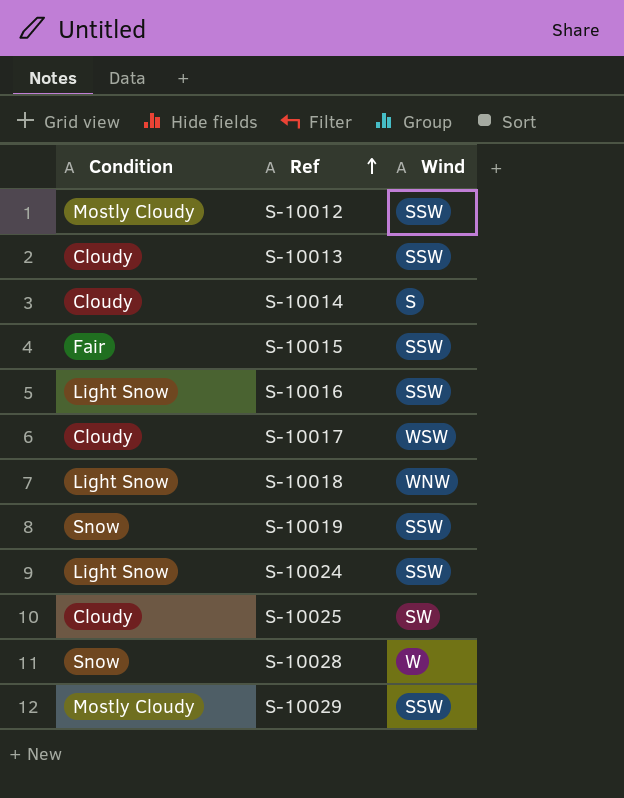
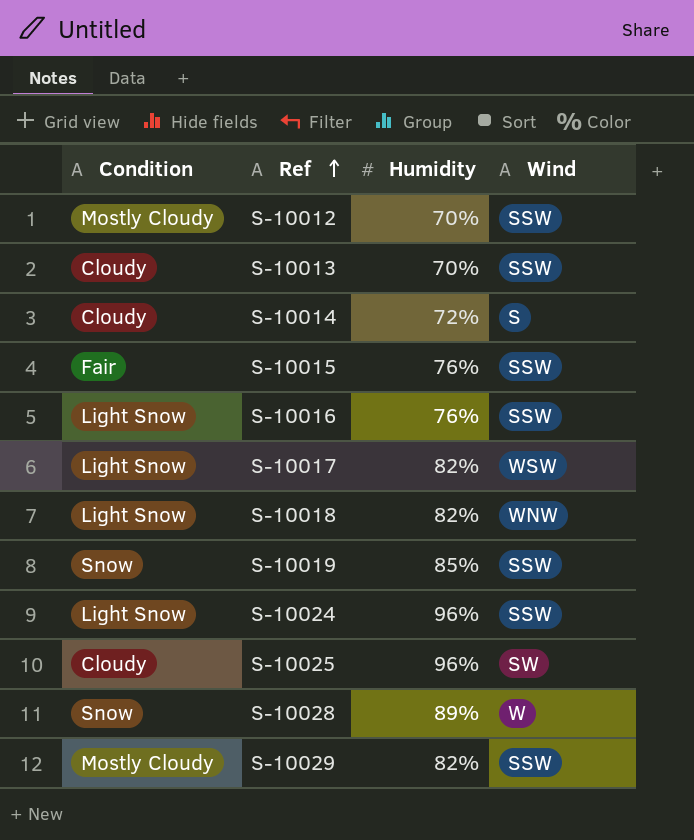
column Humidity | position: none -> 3
S-10017 | Condition: Cloudy -> Light Snow

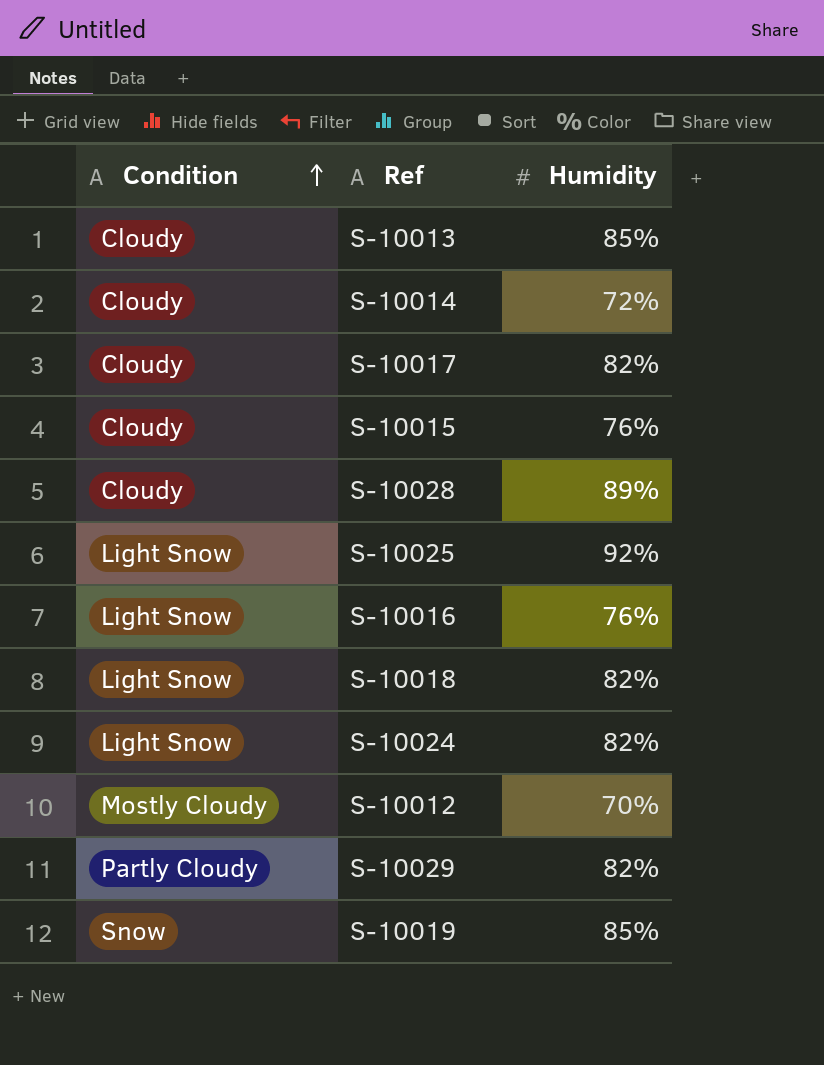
row order: Ref ascending -> Condition ascending
column Wind | position: 4 -> none
S-10013 | Humidity: 70% -> 85%
S-10017 | Condition: Light Snow -> Cloudy
S-10015 | Condition: Fair -> Cloudy
S-10028 | Condition: Snow -> Cloudy
S-10025 | Condition: Cloudy -> Light Snow
S-10025 | Humidity: 96% -> 92%
S-10024 | Humidity: 96% -> 82%
S-10029 | Condition: Mostly Cloudy -> Partly Cloudy

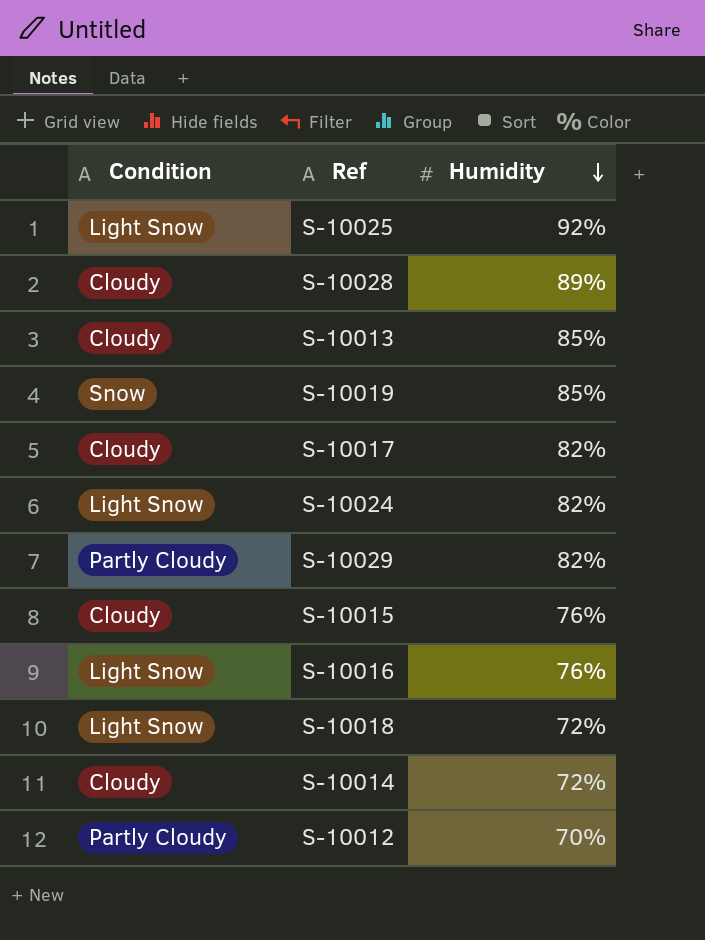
row order: Condition ascending -> Humidity descending
S-10018 | Humidity: 82% -> 72%
S-10012 | Condition: Mostly Cloudy -> Partly Cloudy

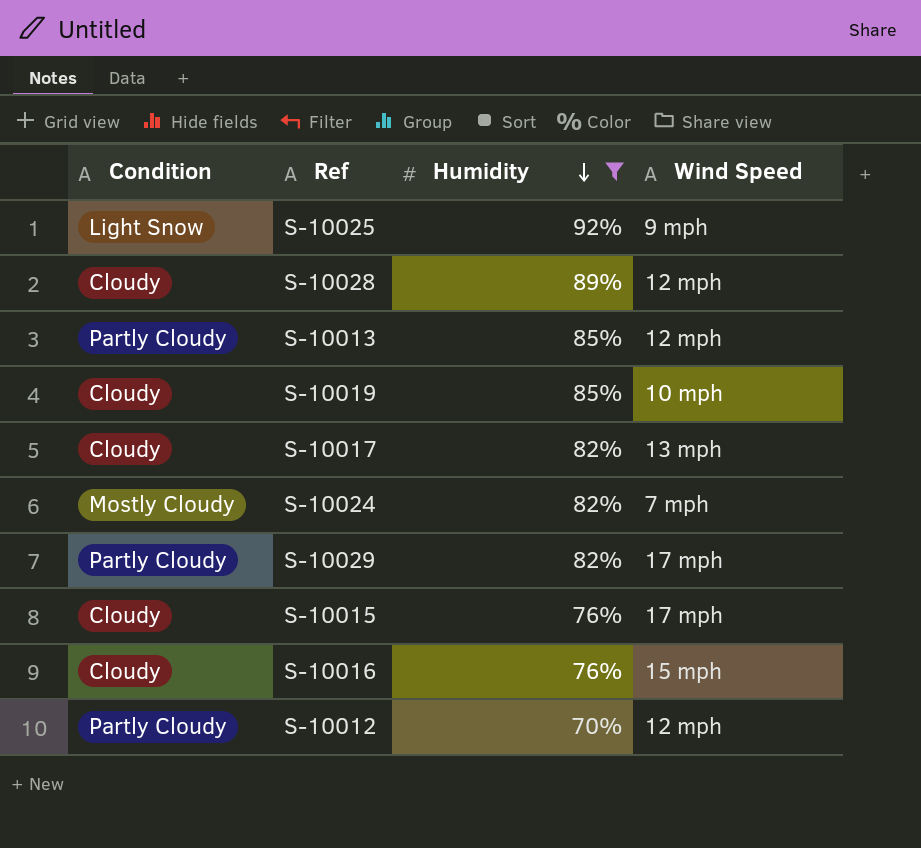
filter: none -> Humidity != 72%
column Wind Speed | position: none -> 4
S-10013 | Condition: Cloudy -> Partly Cloudy
S-10019 | Condition: Snow -> Cloudy
S-10024 | Condition: Light Snow -> Mostly Cloudy
S-10016 | Condition: Light Snow -> Cloudy

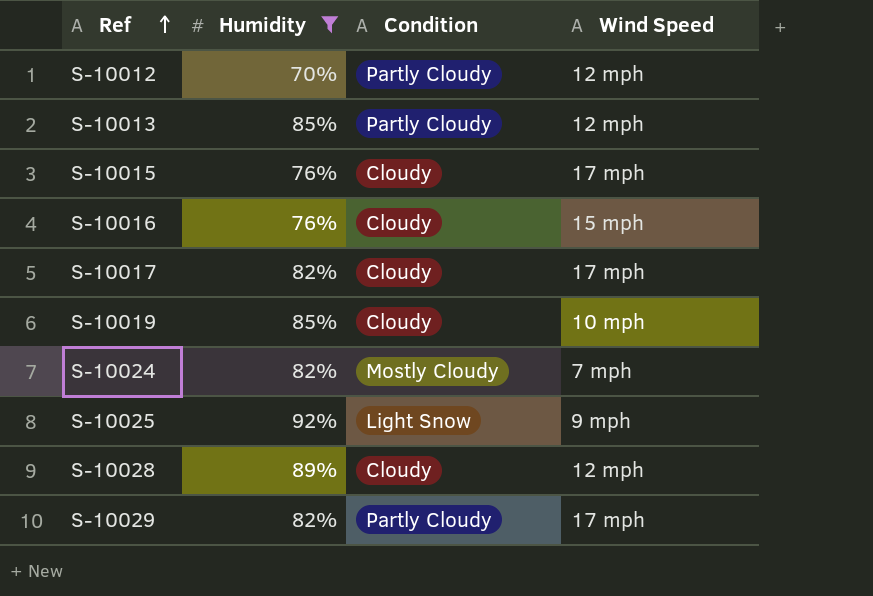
row order: Humidity descending -> Ref ascending
column Condition | position: 1 -> 3
S-10017 | Wind Speed: 13 mph -> 17 mph

